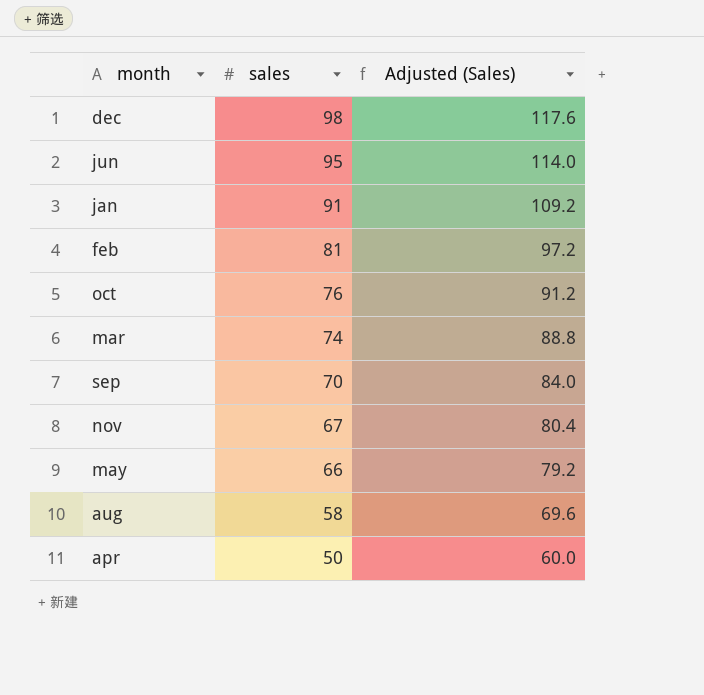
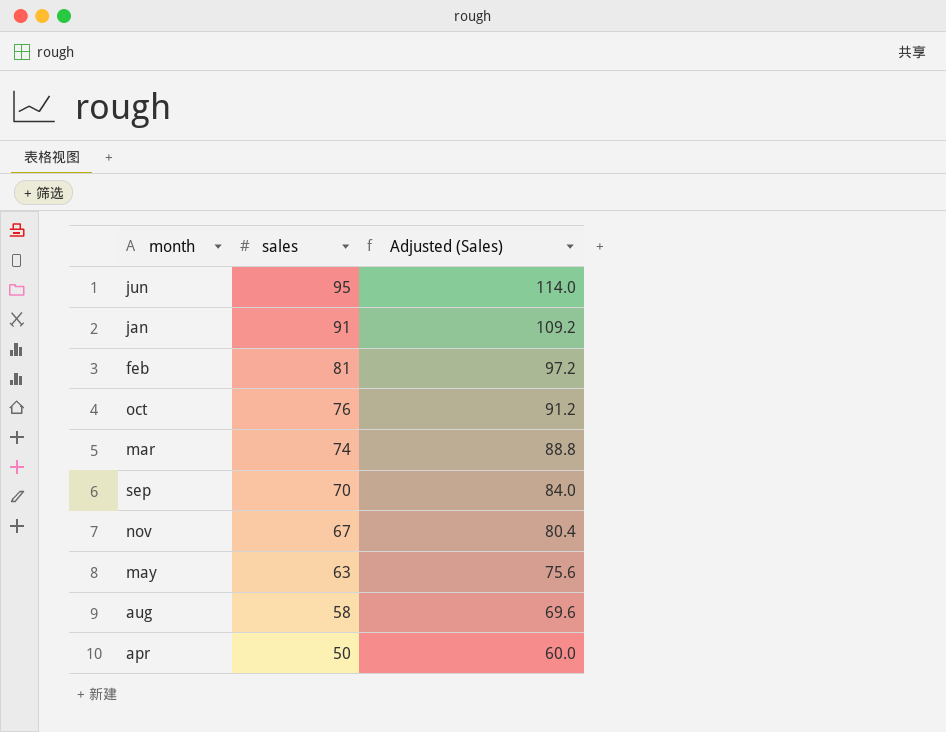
row dec: 98 | 117.6 -> none
may | sales: 66 -> 63
may | Adjusted (Sales): 79.2 -> 75.6

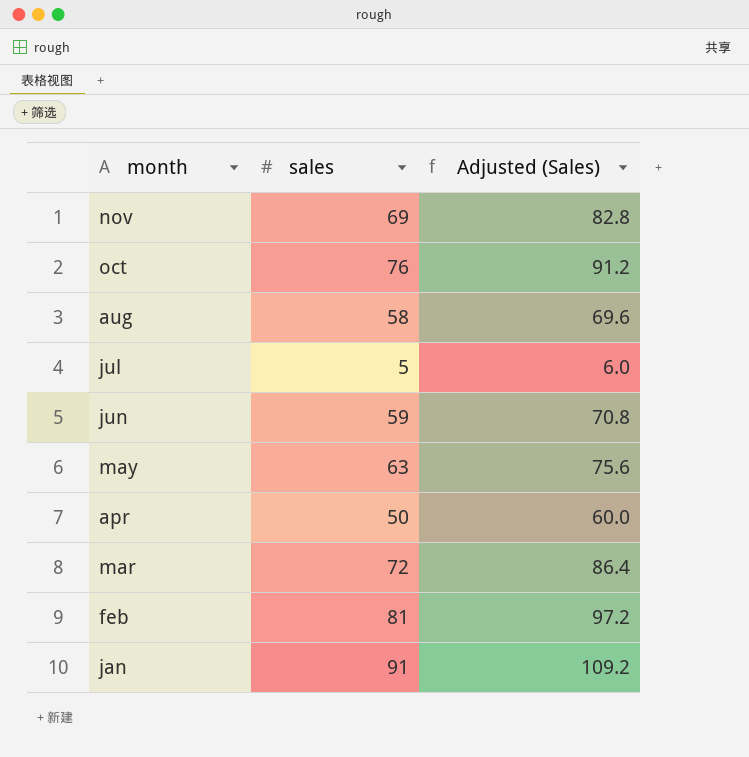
row order: sales descending -> month descending
row sep: 70 | 84.0 -> none
nov | sales: 67 -> 69
nov | Adjusted (Sales): 80.4 -> 82.8
row jul: none -> 5 | 6.0
jun | sales: 95 -> 59
jun | Adjusted (Sales): 114.0 -> 70.8
mar | sales: 74 -> 72
mar | Adjusted (Sales): 88.8 -> 86.4

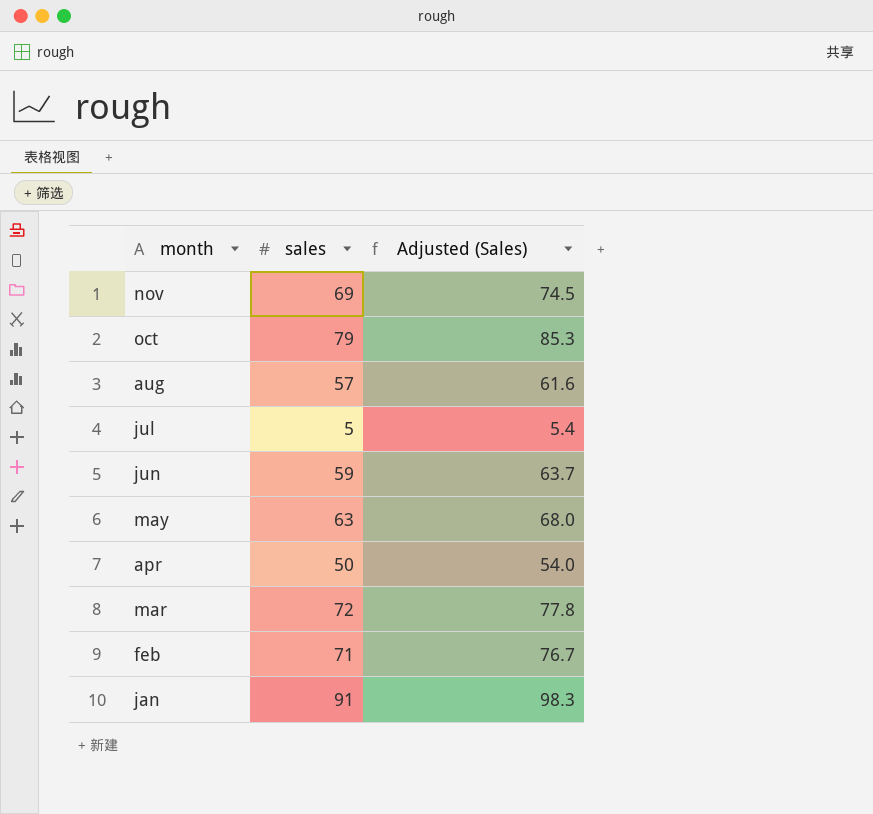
column Adjusted (Sales) | formula: [sales] * 1.2 -> [sales] * 1.08
oct | sales: 76 -> 79
aug | sales: 58 -> 57
feb | sales: 81 -> 71

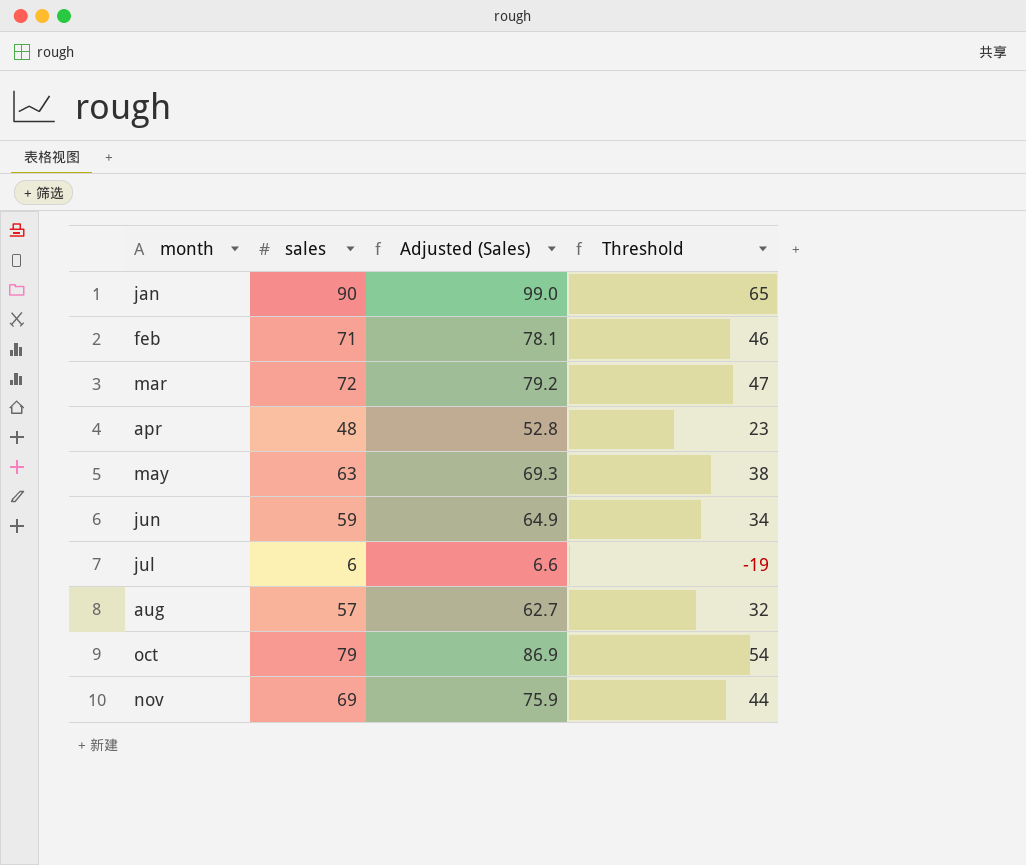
row order: month descending -> month ascending
column Adjusted (Sales) | formula: [sales] * 1.08 -> [sales] * 1.1
column Threshold | formula: none -> [sales] - 25
jan | sales: 91 -> 90
apr | sales: 50 -> 48
jul | sales: 5 -> 6

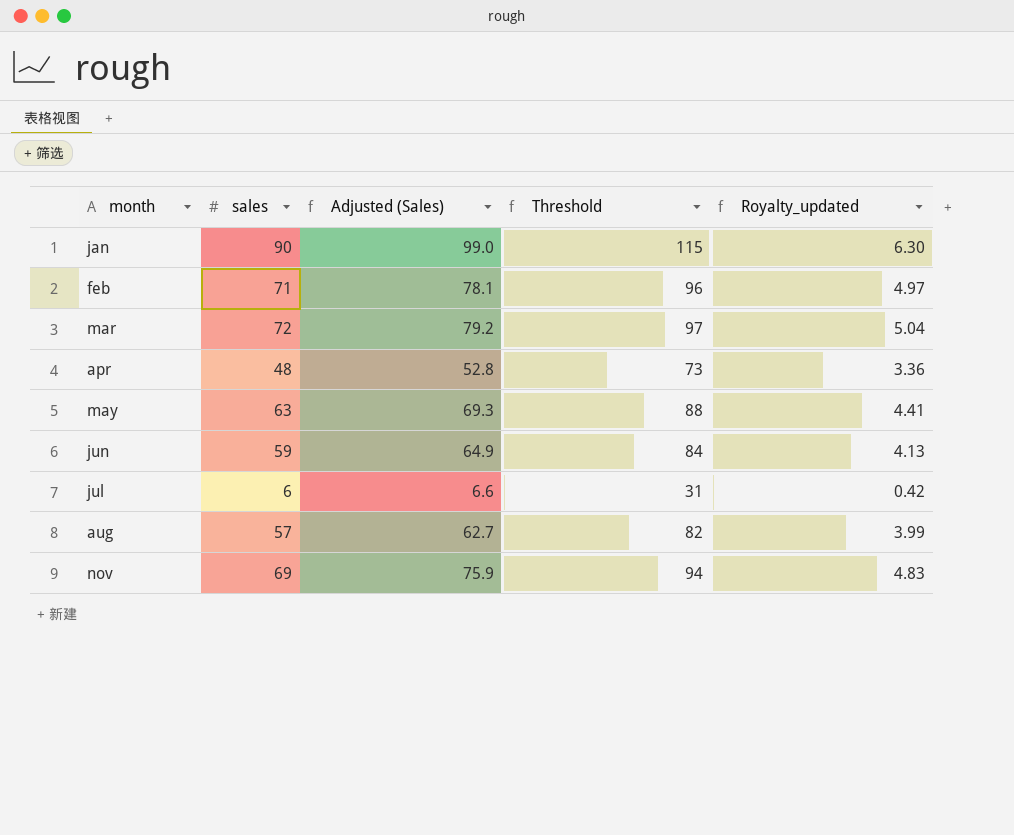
column Threshold | formula: [sales] - 25 -> [sales] + 25
column Royalty_updated | formula: none -> [sales] * 0.07
row oct: 79 | 86.9 | 54 -> none

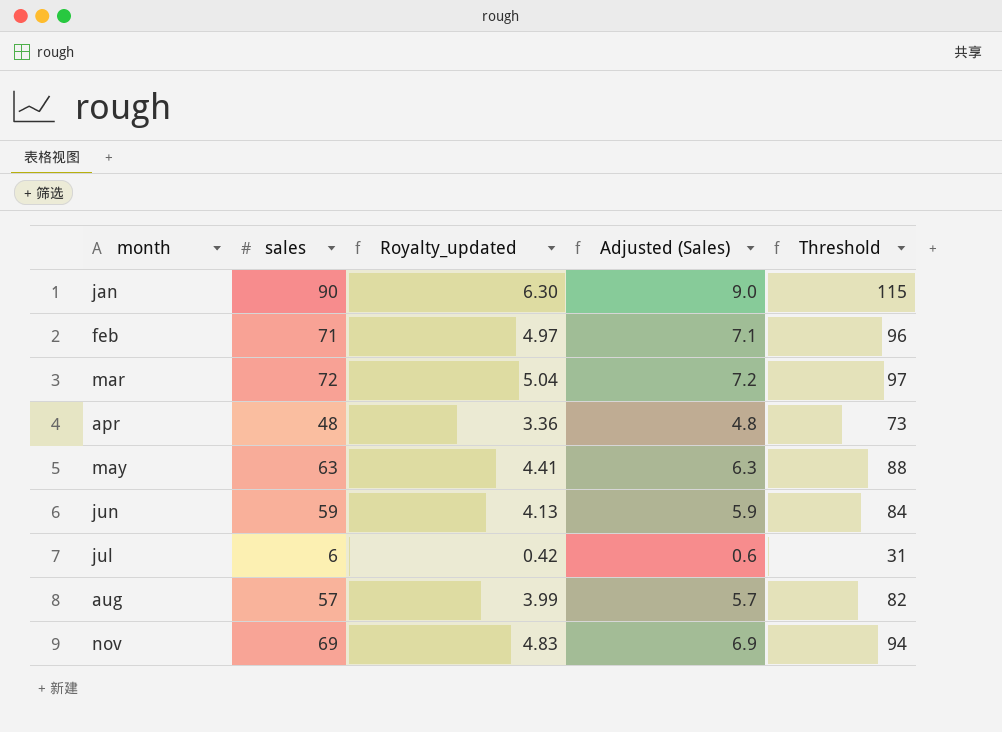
column Royalty_updated | position: 5 -> 3
column Adjusted (Sales) | formula: [sales] * 1.1 -> [sales] * 0.1

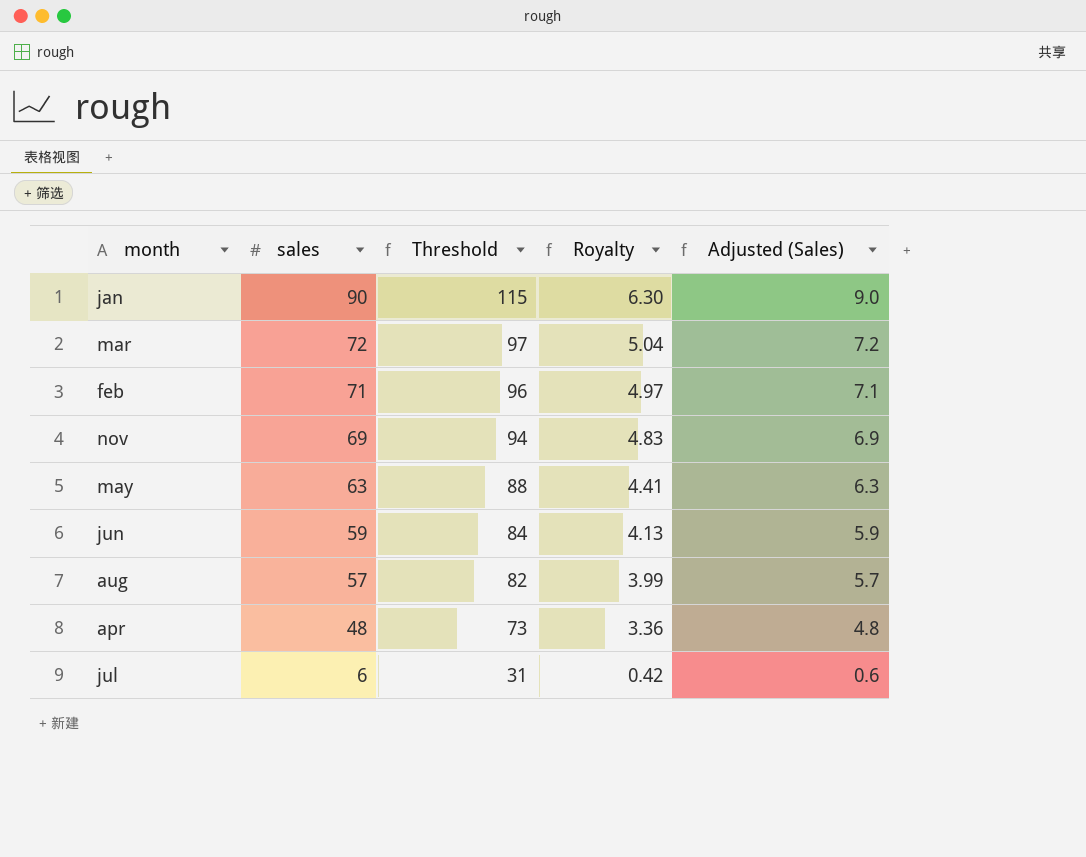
row order: month ascending -> sales descending
column Threshold | position: 5 -> 3
column name: Royalty_updated -> Royalty

